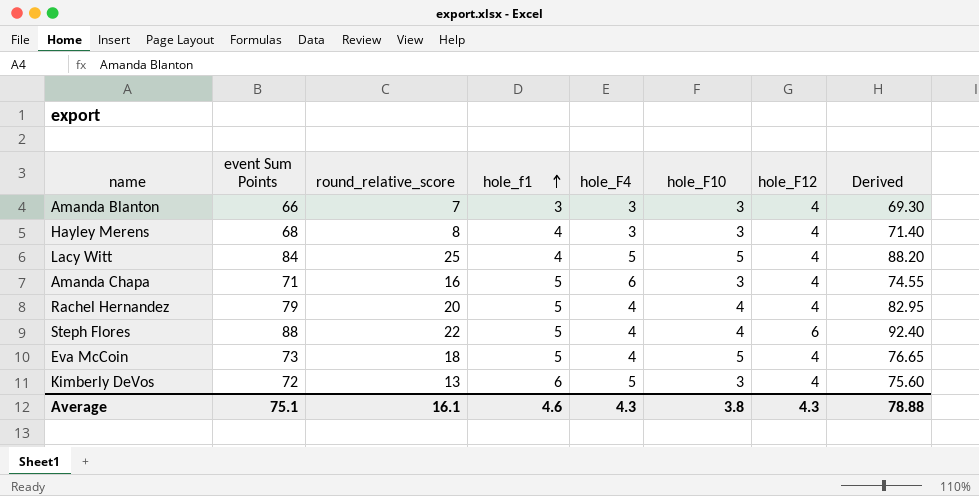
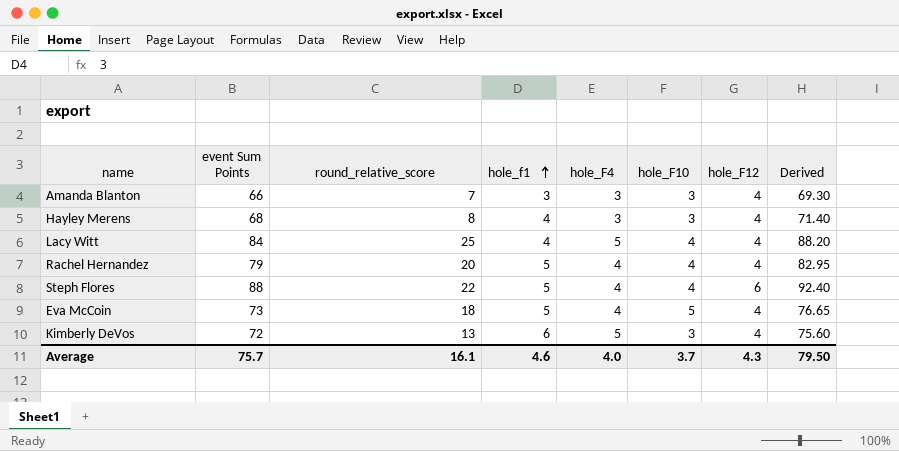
row Amanda Chapa: 71 | 16 | 5 | 6 | 3 | 4 | 74.55 -> none
Lacy Witt | hole_F10: 5 -> 4
Average | event Sum Points: 75.1 -> 75.7
Average | hole_F4: 4.3 -> 4.0
Average | hole_F10: 3.8 -> 3.7
Average | Derived: 78.88 -> 79.50

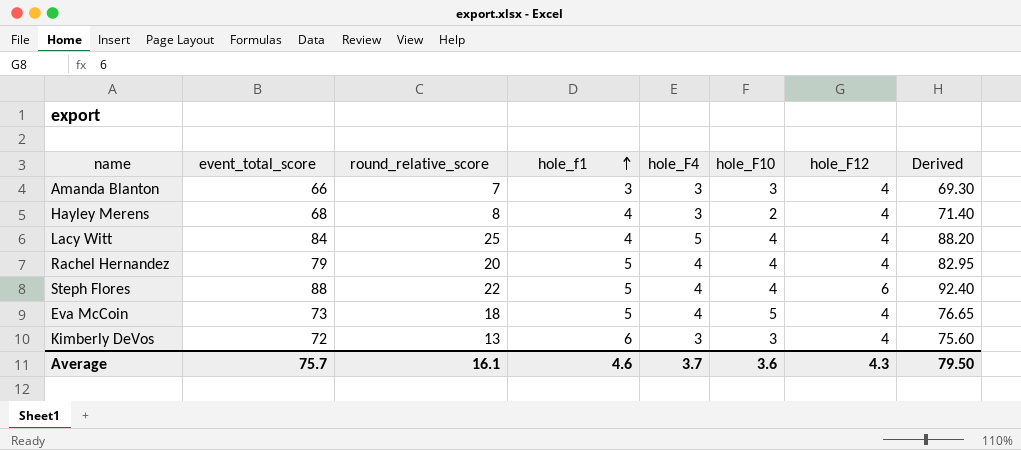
column name: event Sum Points -> event_total_score
Hayley Merens | hole_F10: 3 -> 2
Kimberly DeVos | hole_F4: 5 -> 3
Average | hole_F4: 4.0 -> 3.7
Average | hole_F10: 3.7 -> 3.6

